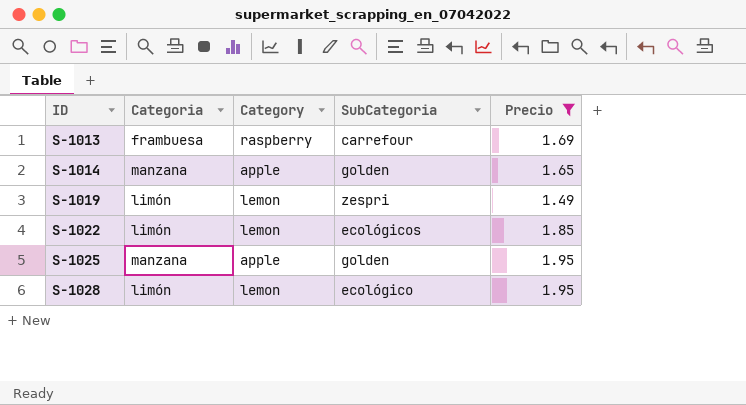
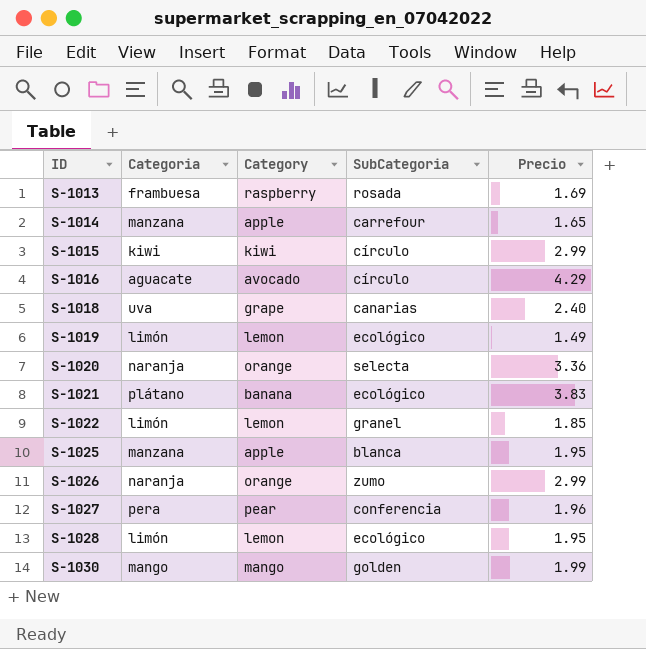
filter: Precio <= 1.95 -> none
S-1013 | SubCategoria: carrefour -> rosada
S-1014 | SubCategoria: golden -> carrefour
S-1019 | SubCategoria: zespri -> ecológico
S-1022 | SubCategoria: ecológicos -> granel
S-1025 | SubCategoria: golden -> blanca

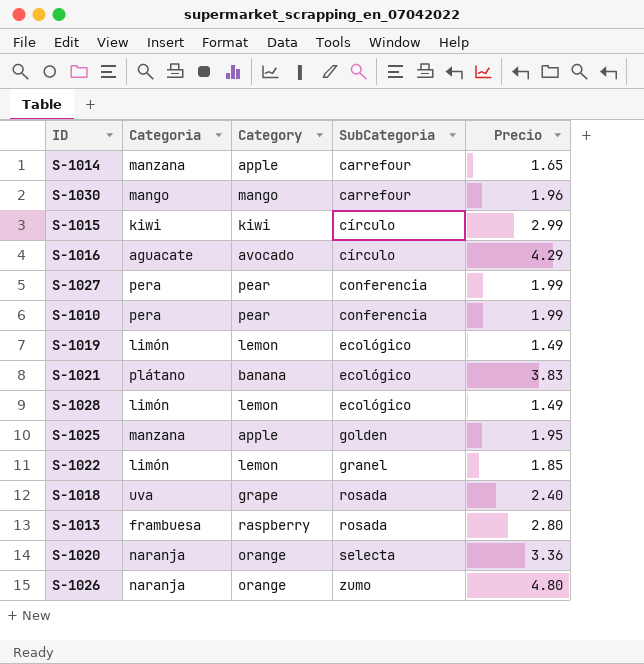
row order: ID ascending -> SubCategoria ascending
S-1030 | SubCategoria: golden -> carrefour
S-1030 | Precio: 1.99 -> 1.96
S-1027 | Precio: 1.96 -> 1.99
row S-1010: none -> pera | pear | conferencia | 1.99
S-1028 | Precio: 1.95 -> 1.49
S-1025 | SubCategoria: blanca -> golden
S-1018 | SubCategoria: canarias -> rosada
S-1013 | Precio: 1.69 -> 2.80
S-1026 | Precio: 2.99 -> 4.80

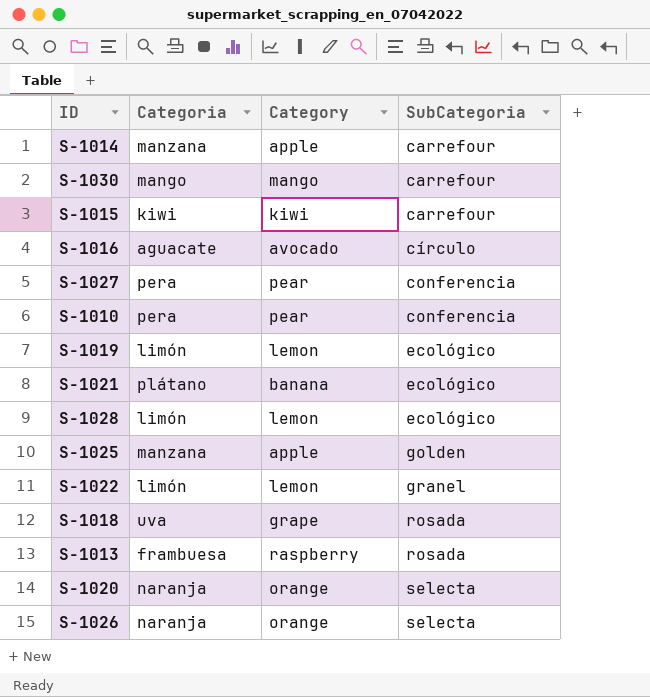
column Precio | position: 5 -> none
S-1015 | SubCategoria: círculo -> carrefour
S-1026 | SubCategoria: zumo -> selecta

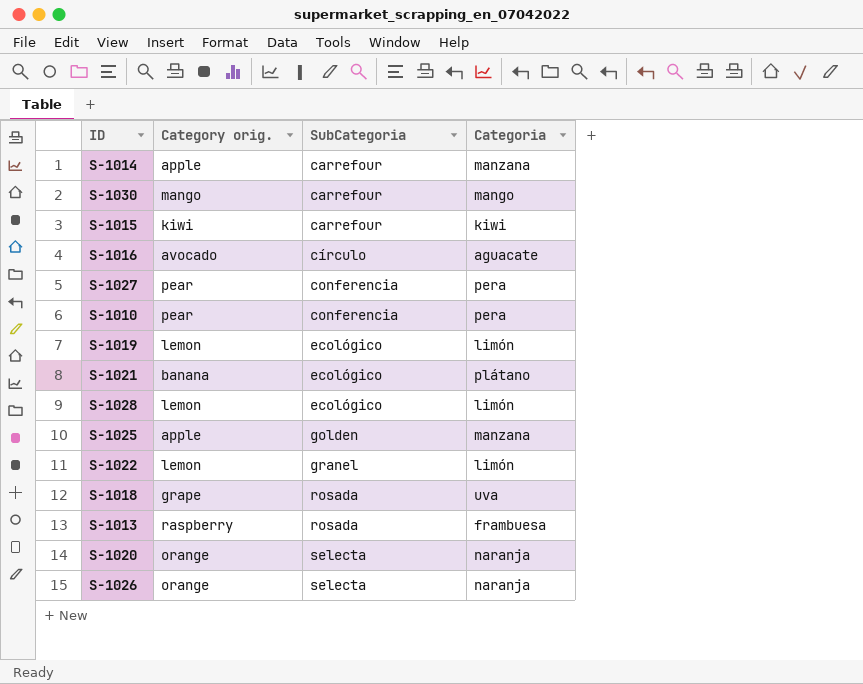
column name: Category -> Category orig.
column Categoria | position: 2 -> 4

